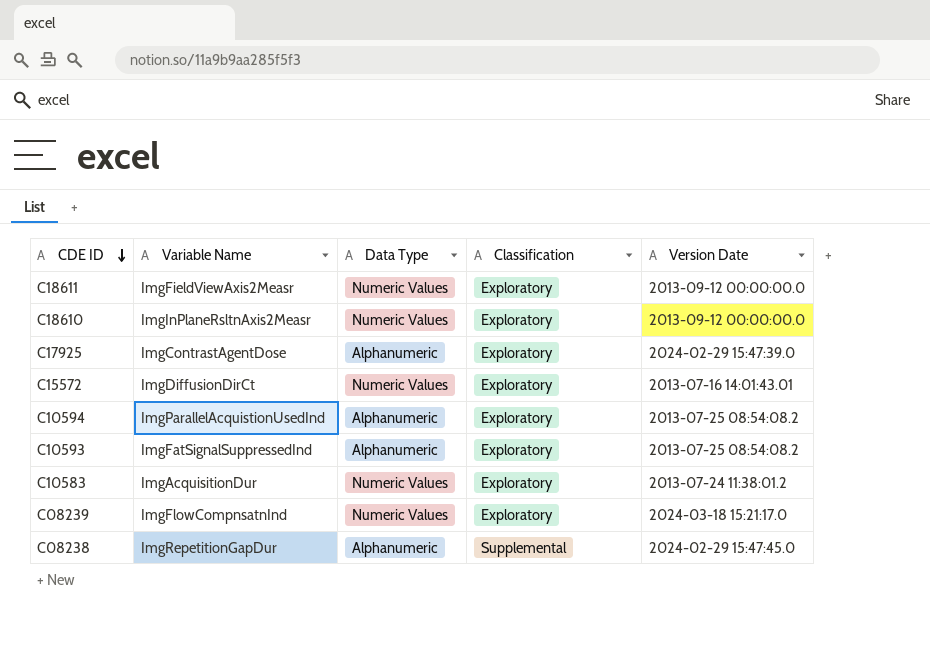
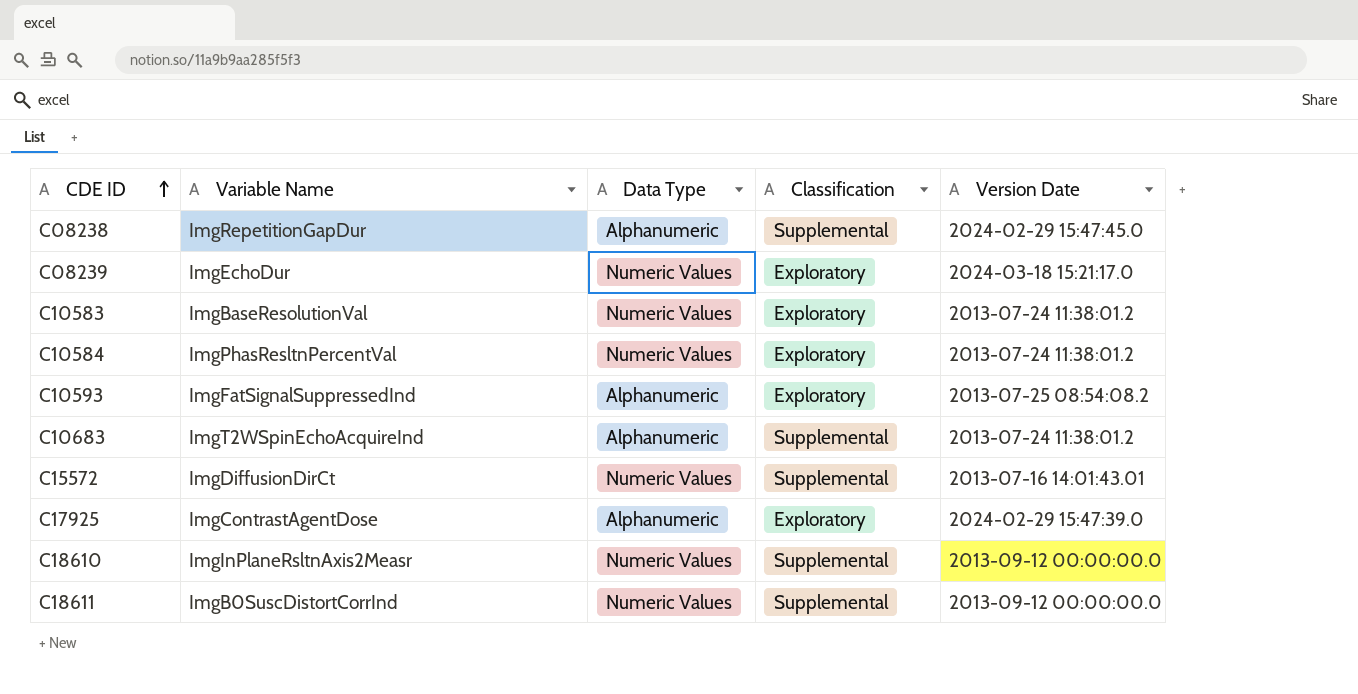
row order: CDE ID descending -> CDE ID ascending
row C10594: ImgParallelAcquistionUsedInd | Alphanumeric | Exploratory | 2013-07-25 08:54:08.2 -> none
C08239 | Variable Name: ImgFlowCompnsatnInd -> ImgEchoDur
C10583 | Variable Name: ImgAcquisitionDur -> ImgBaseResolutionVal
row C10584: none -> ImgPhasResltnPercentVal | Numeric Values | Exploratory | 2013-07-24 11:38:01.2
row C10683: none -> ImgT2WSpinEchoAcquireInd | Alphanumeric | Supplemental | 2013-07-24 11:38:01.2
C15572 | Classification: Exploratory -> Supplemental
C18610 | Classification: Exploratory -> Supplemental
C18611 | Variable Name: ImgFieldViewAxis2Measr -> ImgB0SuscDistortCorrInd
C18611 | Classification: Exploratory -> Supplemental

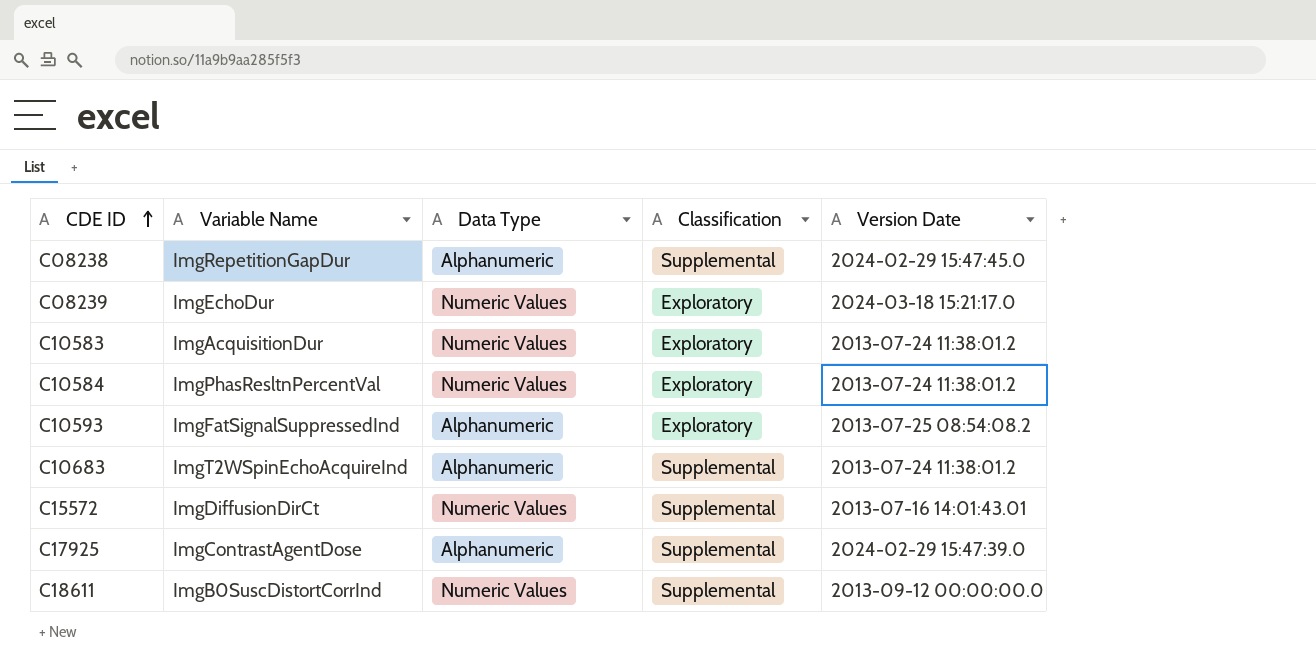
row C18610: ImgInPlaneRsltnAxis2Measr | Numeric Values | Supplemental | 2013-09-12 00:00:00.0 -> none
C10583 | Variable Name: ImgBaseResolutionVal -> ImgAcquisitionDur
C17925 | Classification: Exploratory -> Supplemental

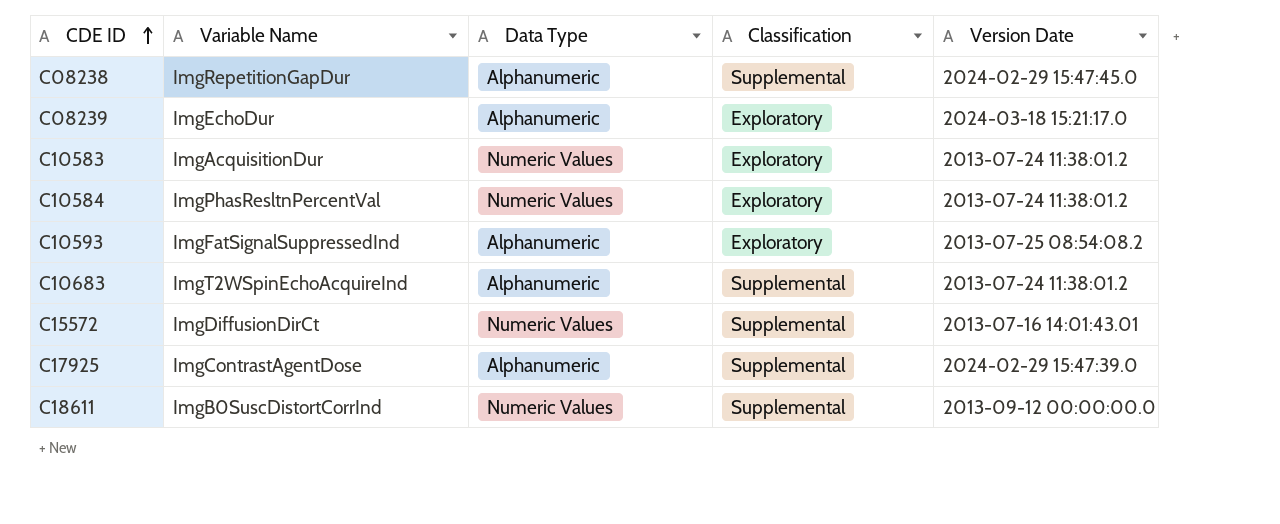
C08239 | Data Type: Numeric Values -> Alphanumeric

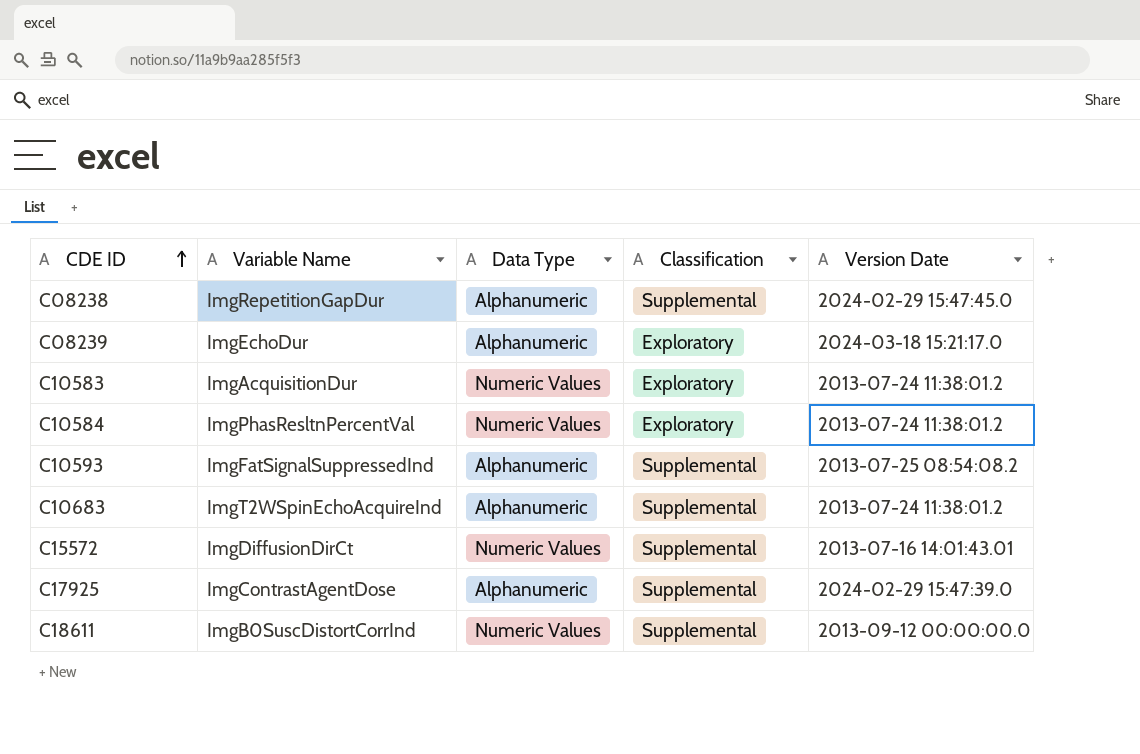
C10593 | Classification: Exploratory -> Supplemental

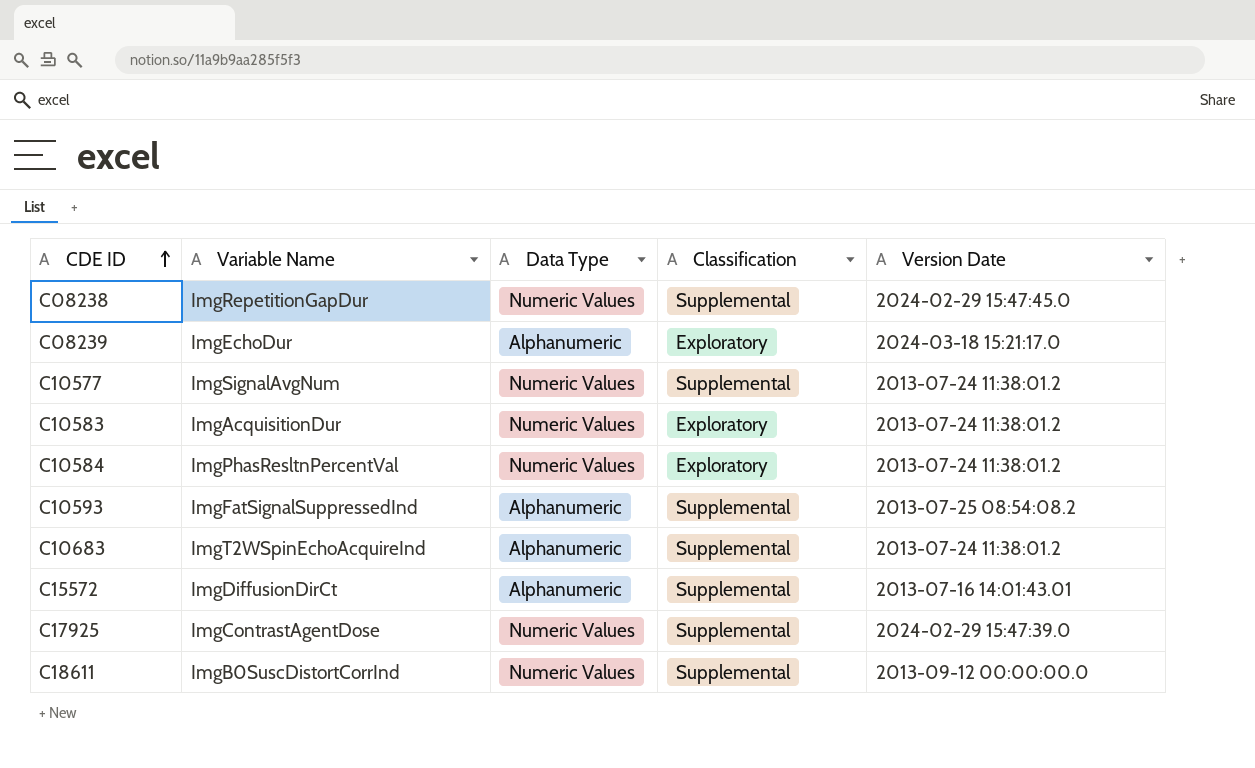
C08238 | Data Type: Alphanumeric -> Numeric Values
row C10577: none -> ImgSignalAvgNum | Numeric Values | Supplemental | 2013-07-24 11:38:01.2
C15572 | Data Type: Numeric Values -> Alphanumeric
C17925 | Data Type: Alphanumeric -> Numeric Values

